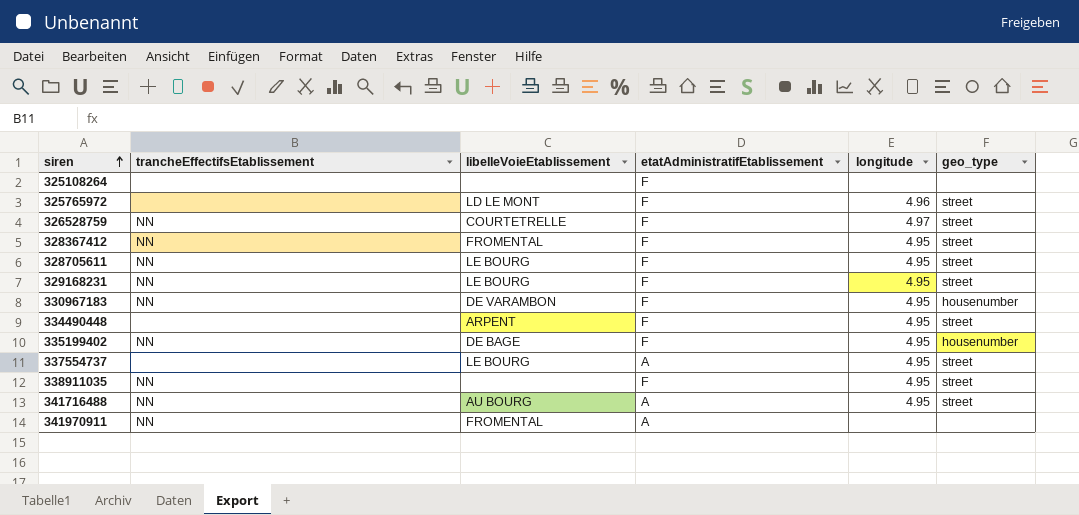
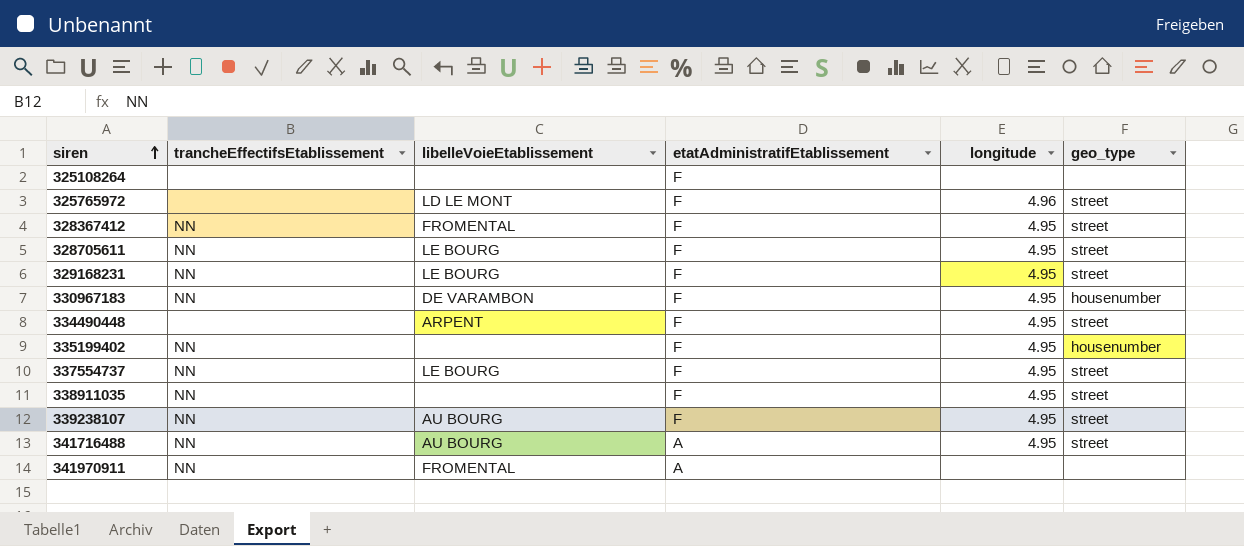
row 326528759: NN | COURTETRELLE | F | 4.97 | street -> none
335199402 | libelleVoieEtablissement: DE BAGE -> none
337554737 | trancheEffectifsEtablissement: none -> NN
337554737 | etatAdministratifEtablissement: A -> F
row 339238107: none -> NN | AU BOURG | F | 4.95 | street

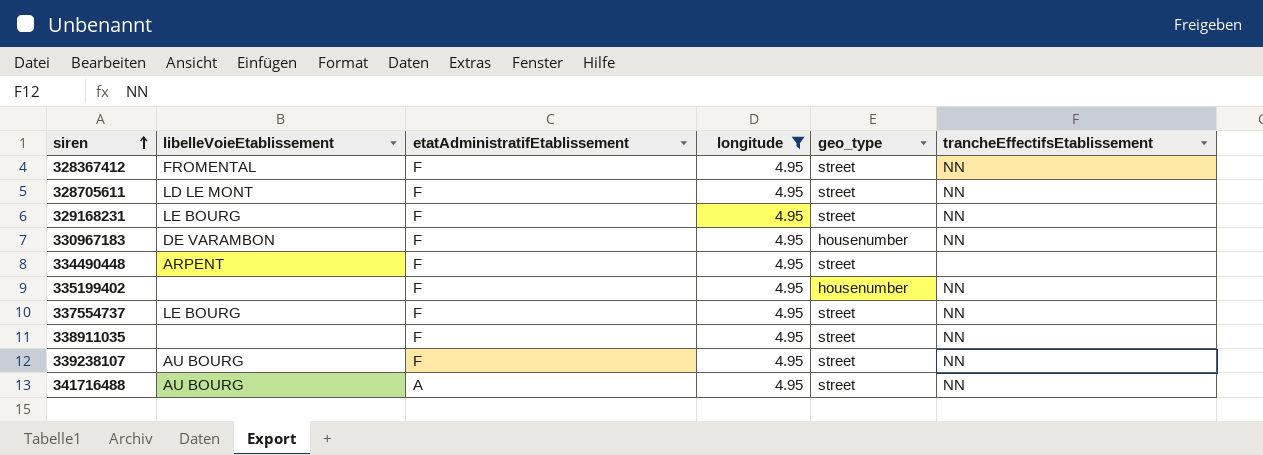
filter: none -> longitude = 4.95
column trancheEffectifsEtablissement | position: 2 -> 6
328705611 | libelleVoieEtablissement: LE BOURG -> LD LE MONT

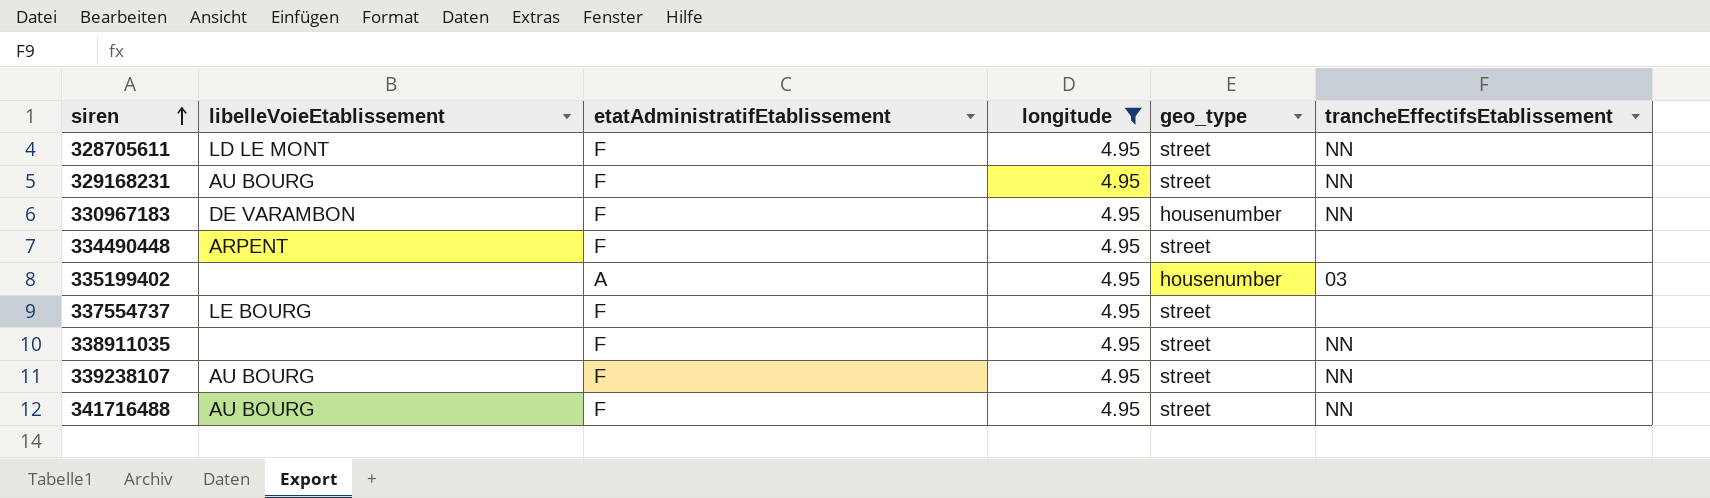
row 328367412: FROMENTAL | F | 4.95 | street | NN -> none
329168231 | libelleVoieEtablissement: LE BOURG -> AU BOURG
335199402 | etatAdministratifEtablissement: F -> A
335199402 | trancheEffectifsEtablissement: NN -> 03
337554737 | trancheEffectifsEtablissement: NN -> none
341716488 | etatAdministratifEtablissement: A -> F

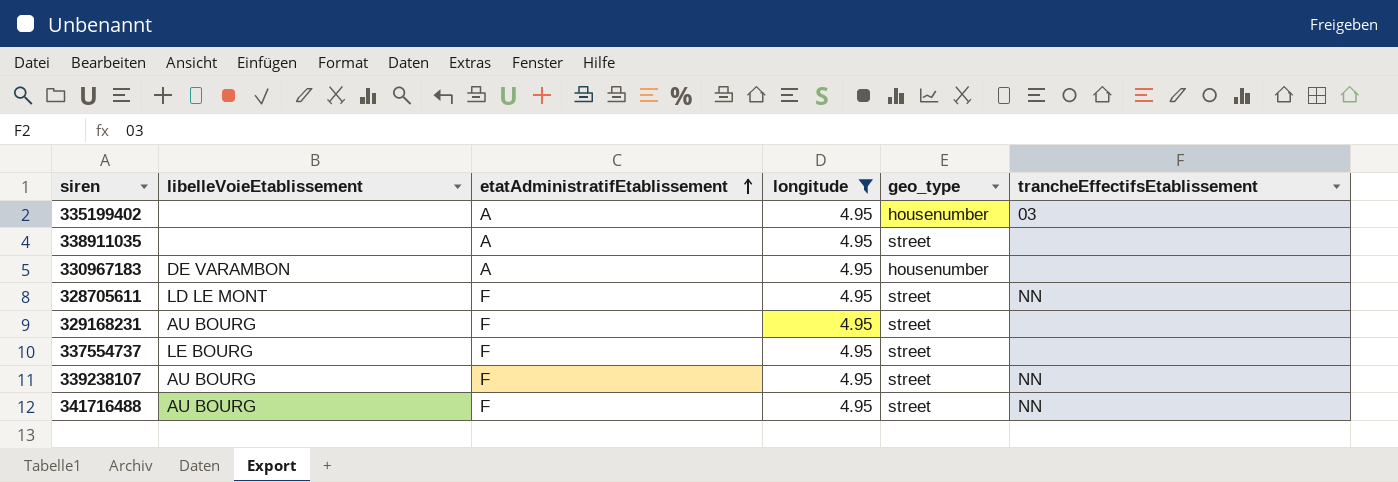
row order: siren ascending -> etatAdministratifEtablissement ascending
row 334490448: ARPENT | F | 4.95 | street | none -> none
338911035 | etatAdministratifEtablissement: F -> A
338911035 | trancheEffectifsEtablissement: NN -> none
330967183 | etatAdministratifEtablissement: F -> A
330967183 | trancheEffectifsEtablissement: NN -> none
329168231 | trancheEffectifsEtablissement: NN -> none

